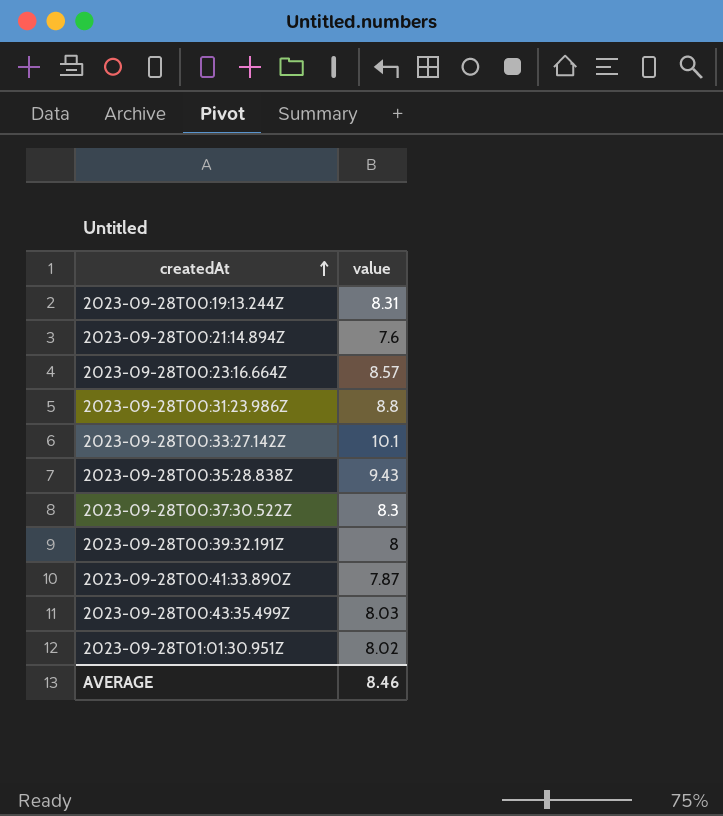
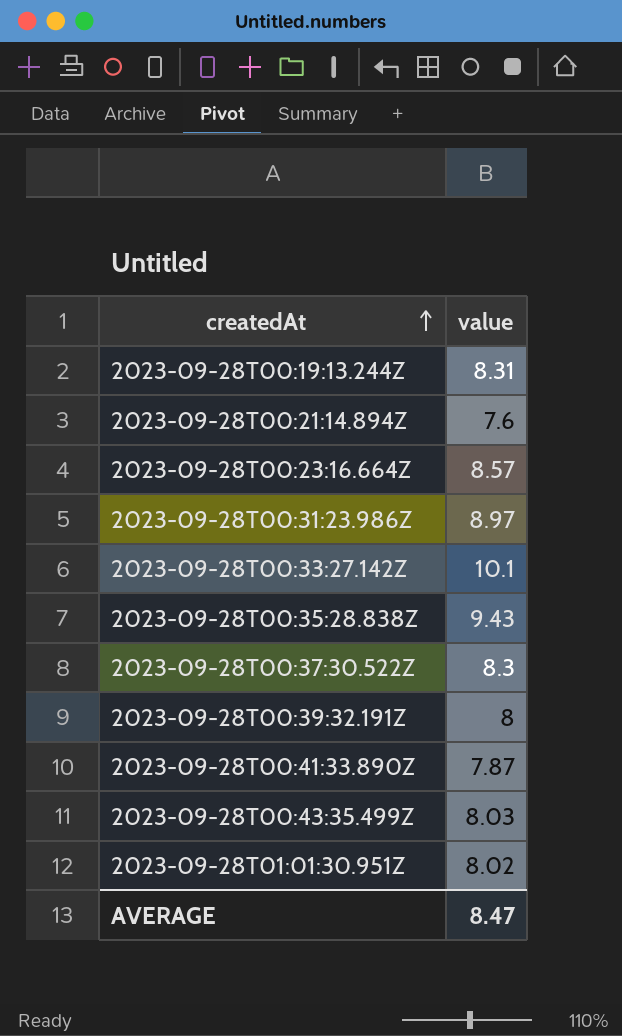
2023-09-28T00:31:23.986Z | value: 8.8 -> 8.97
AVERAGE | value: 8.46 -> 8.47

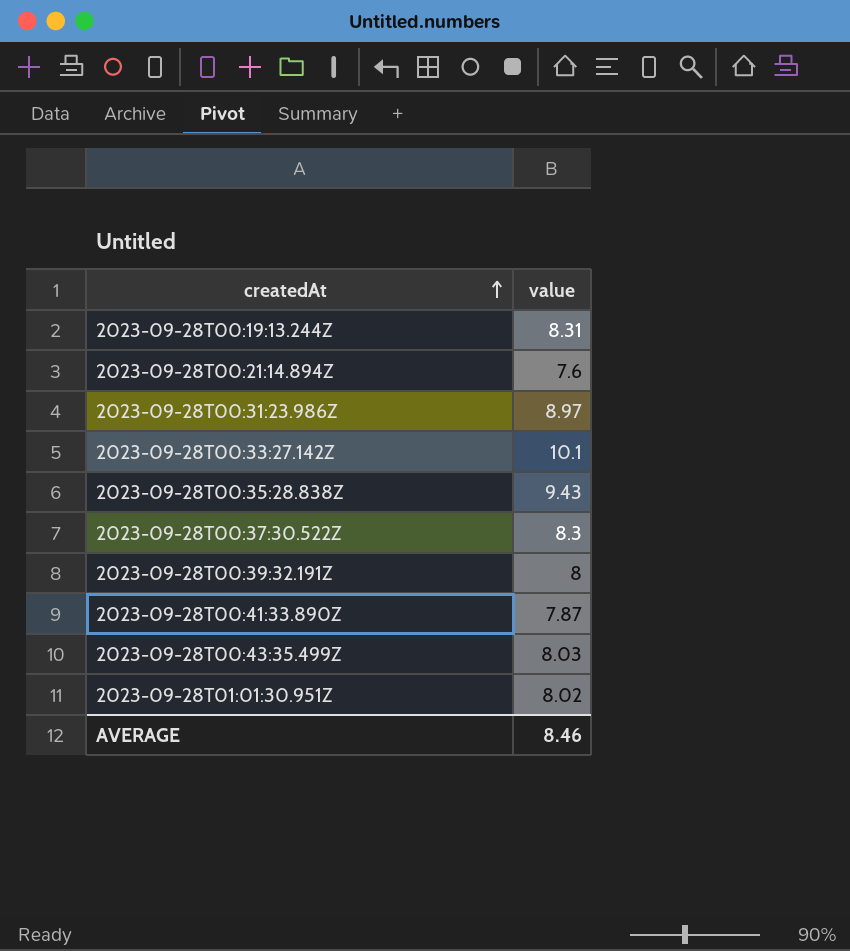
row 2023-09-28T00:23:16.664Z: 8.57 -> none
AVERAGE | value: 8.47 -> 8.46

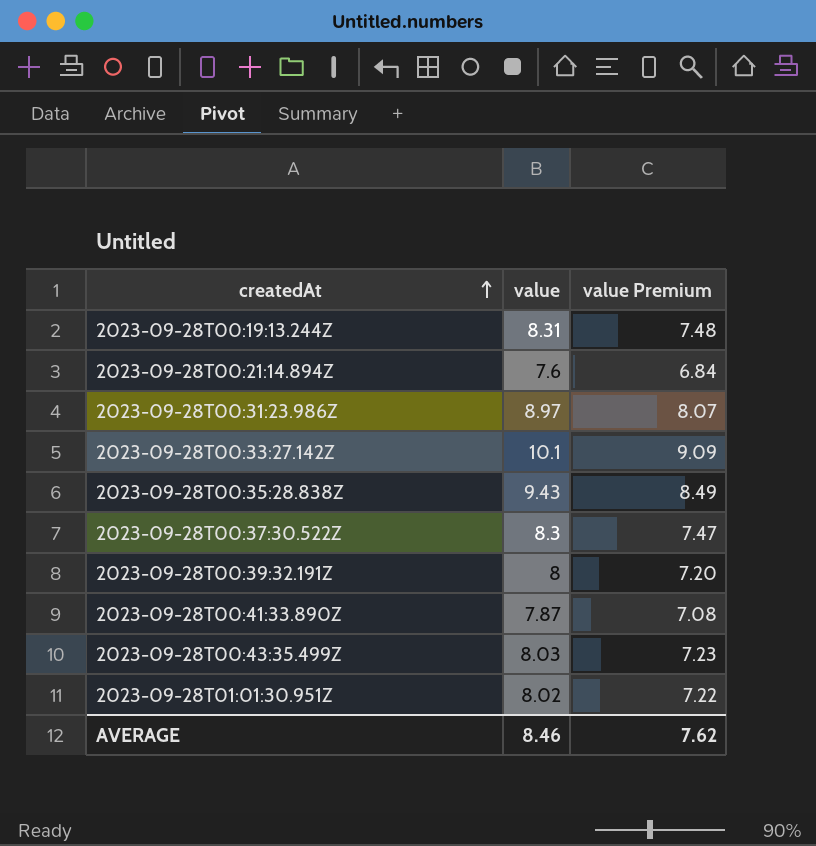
column value Premium | formula: none -> [value] * 0.9

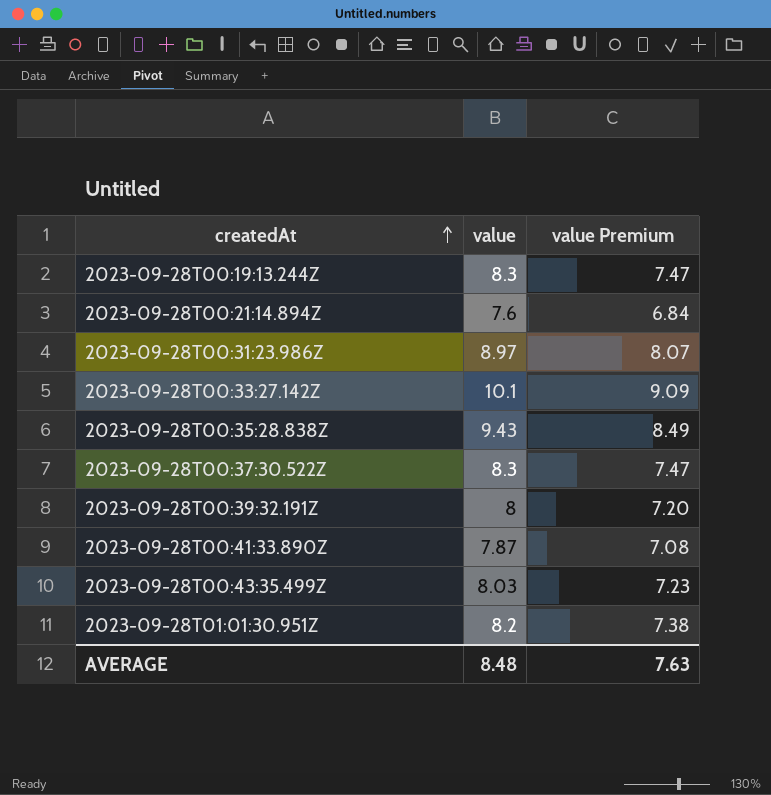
2023-09-28T00:19:13.244Z | value: 8.31 -> 8.3
2023-09-28T00:19:13.244Z | value Premium: 7.48 -> 7.47
2023-09-28T01:01:30.951Z | value: 8.02 -> 8.2
2023-09-28T01:01:30.951Z | value Premium: 7.22 -> 7.38
AVERAGE | value: 8.46 -> 8.48
AVERAGE | value Premium: 7.62 -> 7.63

